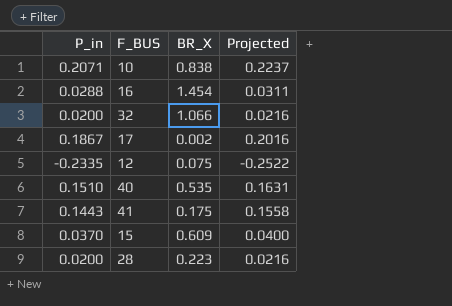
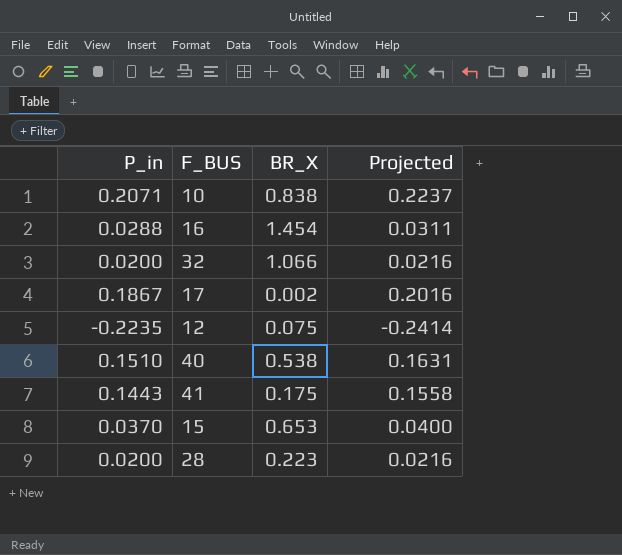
12 | P_in: -0.2335 -> -0.2235
12 | Projected: -0.2522 -> -0.2414
40 | BR_X: 0.535 -> 0.538
15 | BR_X: 0.609 -> 0.653

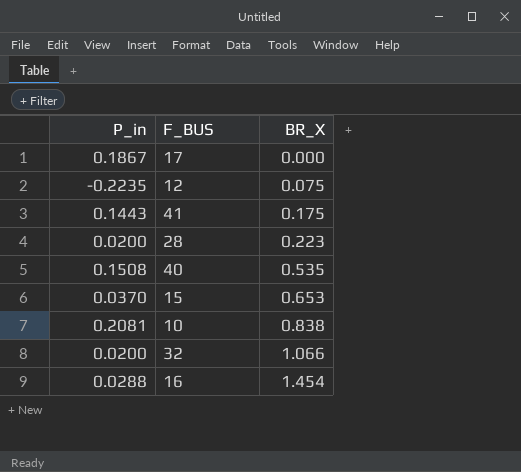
row order: none -> BR_X ascending
column Projected | formula: [P_in] * 1.08 -> none
17 | BR_X: 0.002 -> 0.000
40 | P_in: 0.1510 -> 0.1508
40 | BR_X: 0.538 -> 0.535
10 | P_in: 0.2071 -> 0.2081

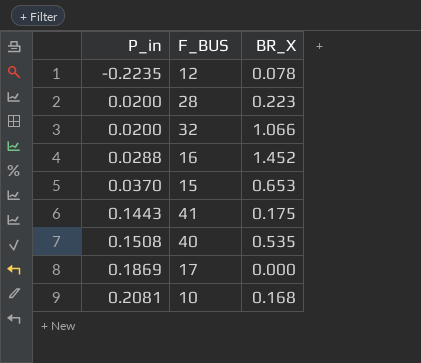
row order: BR_X ascending -> P_in ascending
12 | BR_X: 0.075 -> 0.078
16 | BR_X: 1.454 -> 1.452
17 | P_in: 0.1867 -> 0.1869
10 | BR_X: 0.838 -> 0.168

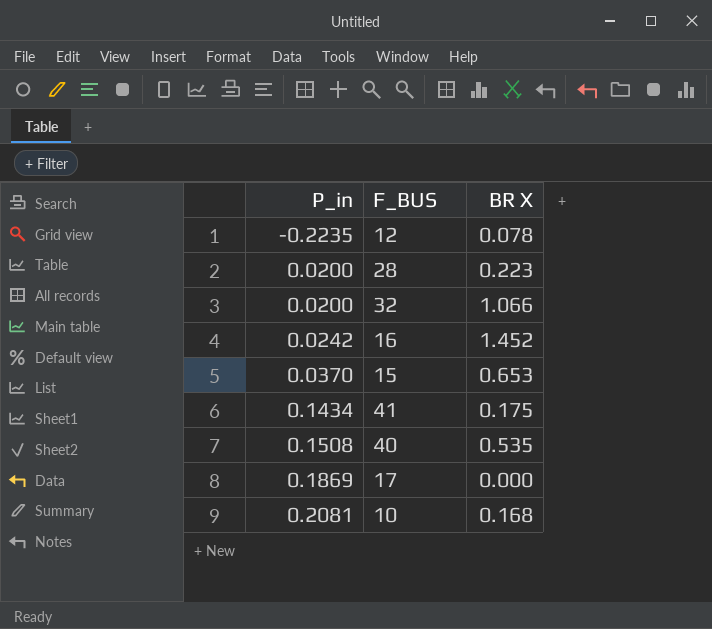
column name: BR_X -> BR X
16 | P_in: 0.0288 -> 0.0242
41 | P_in: 0.1443 -> 0.1434

